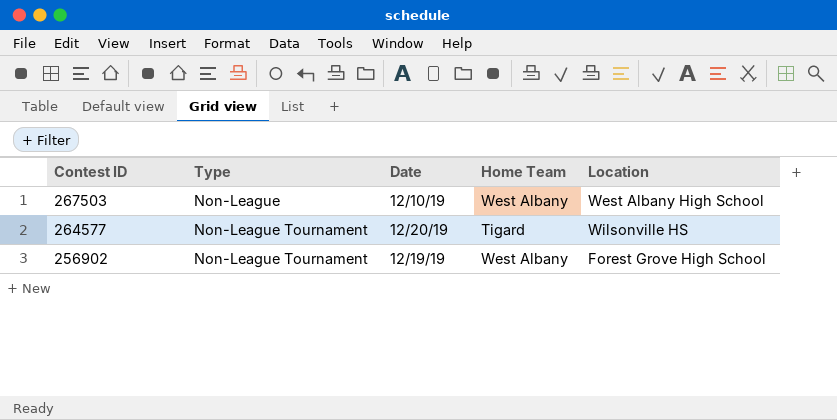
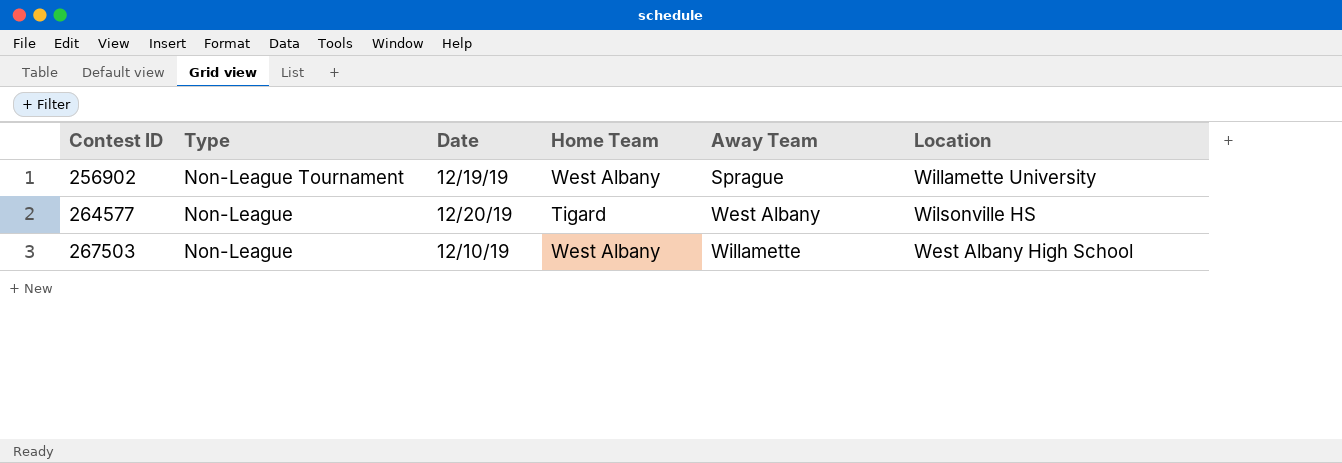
row order: Contest ID descending -> Contest ID ascending
column Away Team | position: none -> 5
256902 | Location: Forest Grove High School -> Willamette University
264577 | Type: Non-League Tournament -> Non-League

